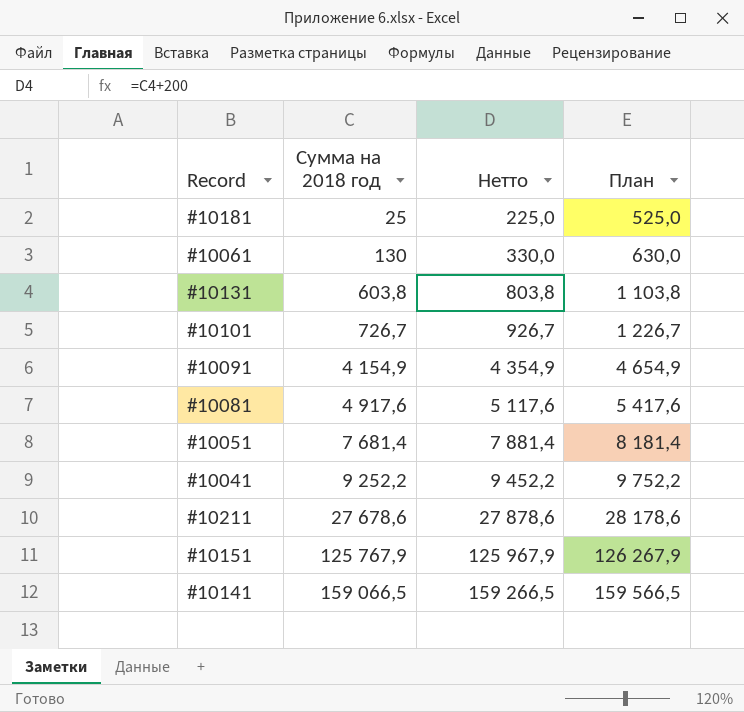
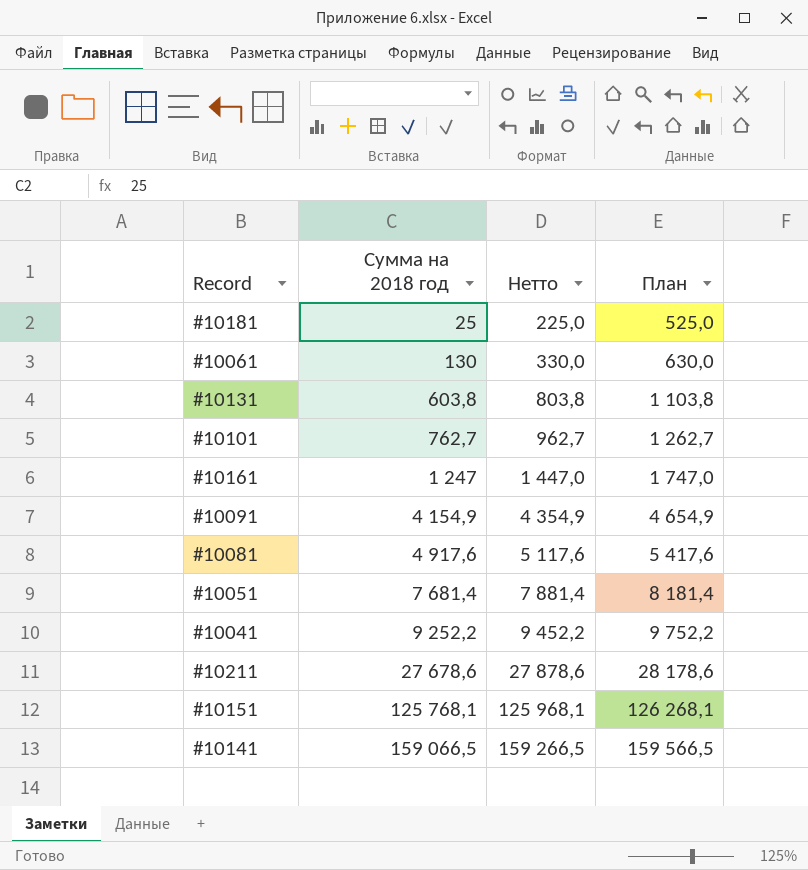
#10101 | Сумма на 2018 год: 726,7 -> 762,7
#10101 | Нетто: 926,7 -> 962,7
#10101 | План: 1 226,7 -> 1 262,7
row #10161: none -> 1 247 | 1 447,0 | 1 747,0
#10151 | Сумма на 2018 год: 125 767,9 -> 125 768,1
#10151 | Нетто: 125 967,9 -> 125 968,1
#10151 | План: 126 267,9 -> 126 268,1

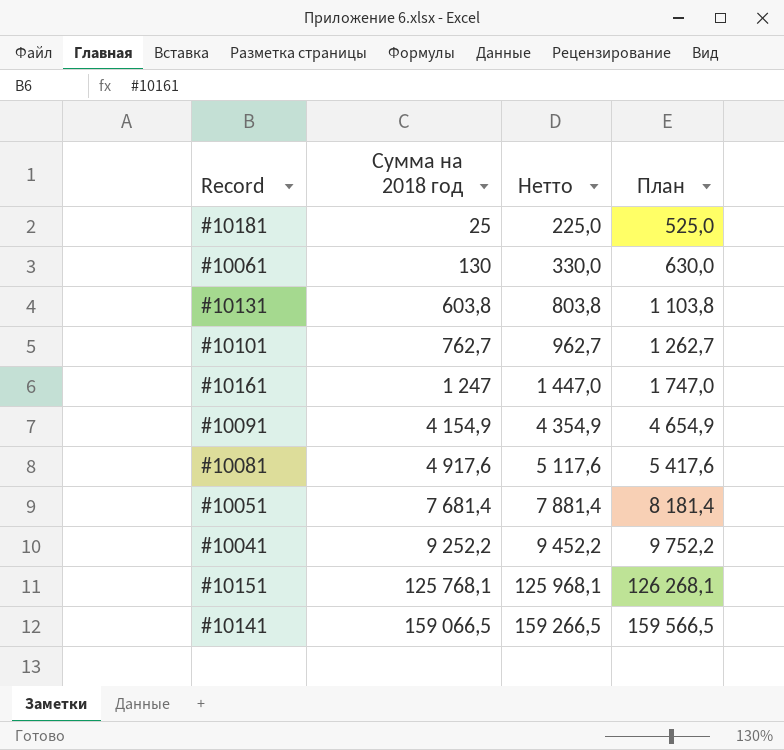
row #10211: 27 678,6 | 27 878,6 | 28 178,6 -> none

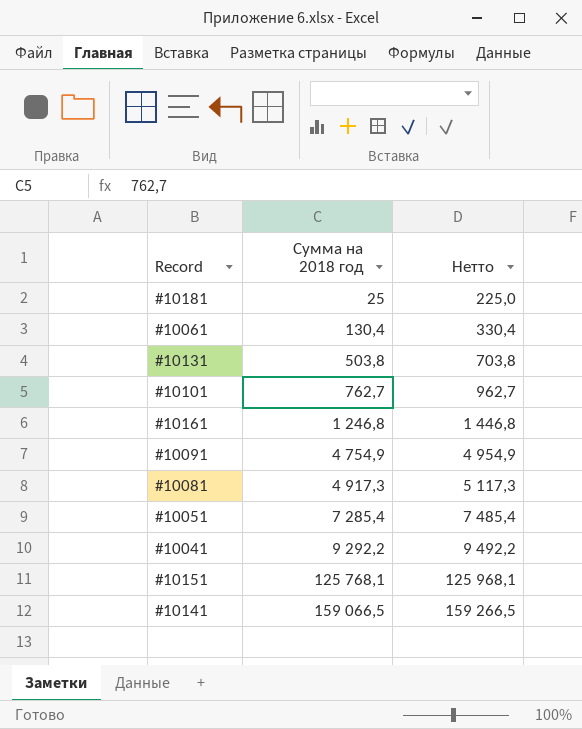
column План | formula: [Сумма на 2018 год] + 500 -> none
#10061 | Сумма на 2018 год: 130 -> 130,4
#10061 | Нетто: 330,0 -> 330,4
#10131 | Сумма на 2018 год: 603,8 -> 503,8
#10131 | Нетто: 803,8 -> 703,8
#10161 | Сумма на 2018 год: 1 247 -> 1 246,8
#10161 | Нетто: 1 447,0 -> 1 446,8
#10091 | Сумма на 2018 год: 4 154,9 -> 4 754,9
#10091 | Нетто: 4 354,9 -> 4 954,9
#10081 | Сумма на 2018 год: 4 917,6 -> 4 917,3
#10081 | Нетто: 5 117,6 -> 5 117,3
#10051 | Сумма на 2018 год: 7 681,4 -> 7 285,4
#10051 | Нетто: 7 881,4 -> 7 485,4
#10041 | Сумма на 2018 год: 9 252,2 -> 9 292,2
#10041 | Нетто: 9 452,2 -> 9 492,2

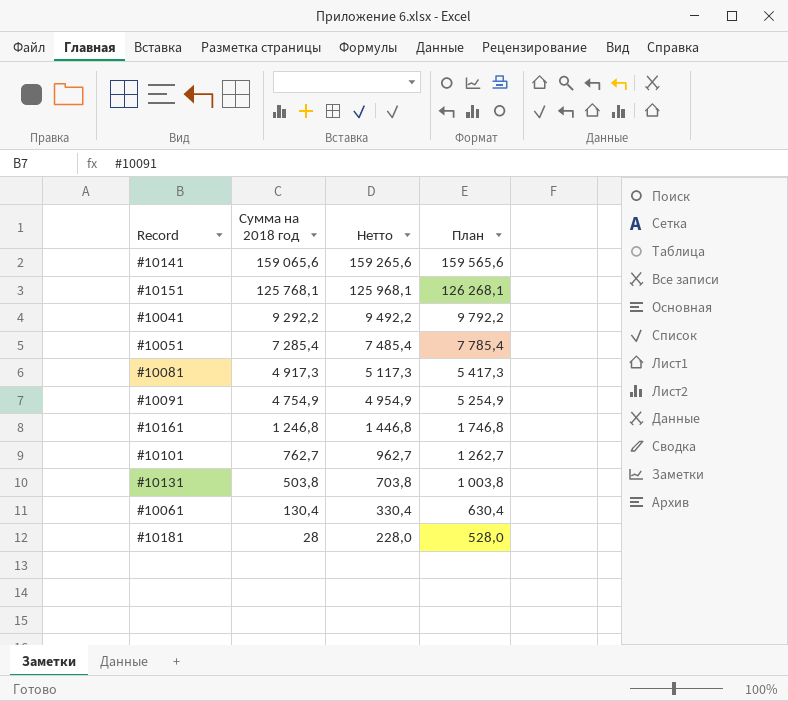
row order: Сумма на 2018 год ascending -> Сумма на 2018 год descending
column План | formula: none -> [Сумма на 2018 год] + 500
#10141 | Сумма на 2018 год: 159 066,5 -> 159 065,6
#10141 | Нетто: 159 266,5 -> 159 265,6
#10181 | Сумма на 2018 год: 25 -> 28
#10181 | Нетто: 225,0 -> 228,0

